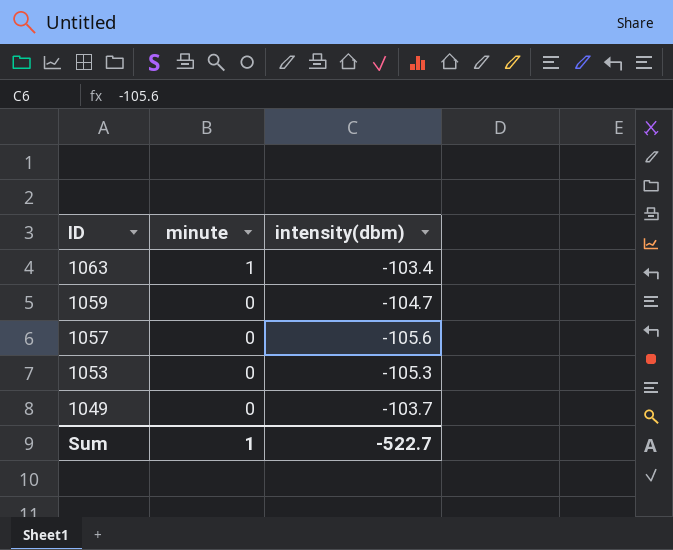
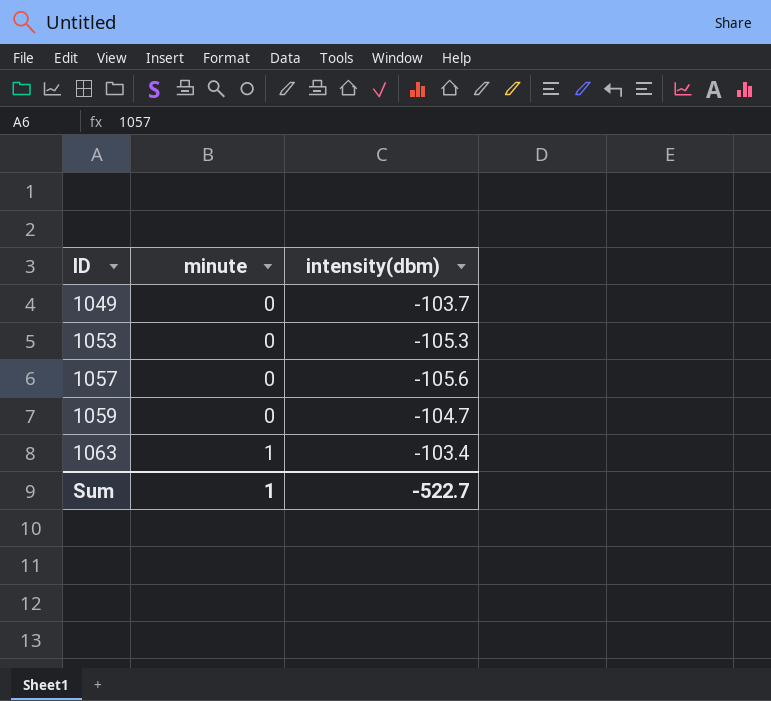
row order: ID descending -> ID ascending

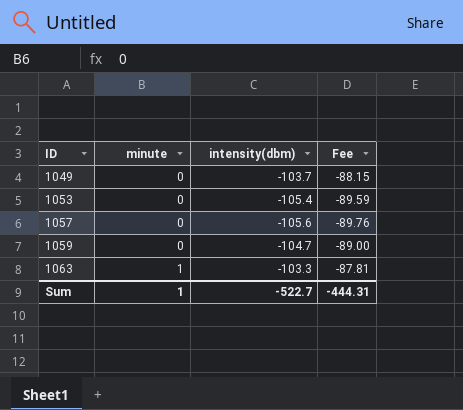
column Fee | formula: none -> [intensity(dbm)] * 0.85
1053 | intensity(dbm): -105.3 -> -105.4
1063 | intensity(dbm): -103.4 -> -103.3

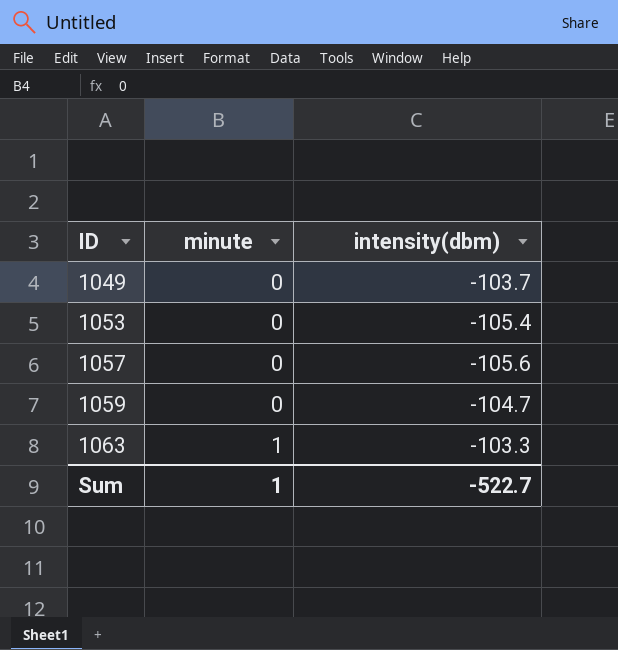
column Fee | formula: [intensity(dbm)] * 0.85 -> none

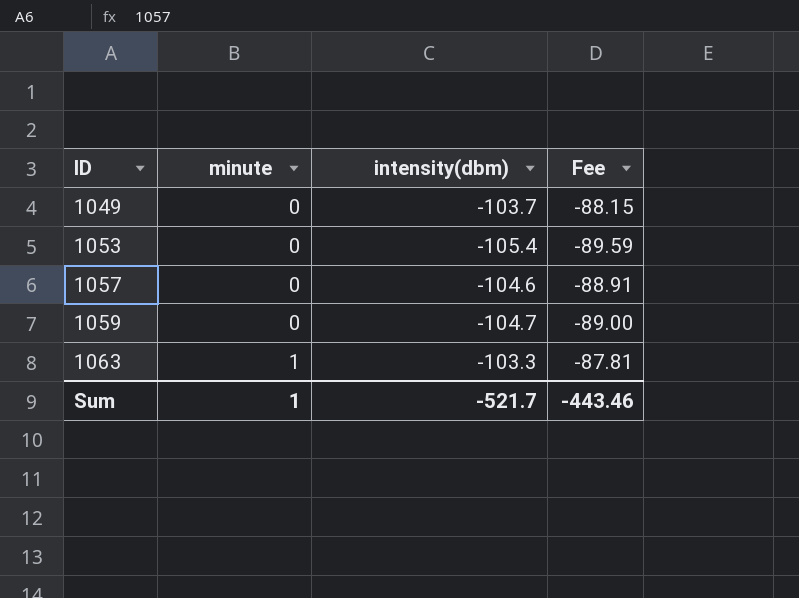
column Fee | formula: none -> [intensity(dbm)] * 0.85
1057 | intensity(dbm): -105.6 -> -104.6
Sum | intensity(dbm): -522.7 -> -521.7

